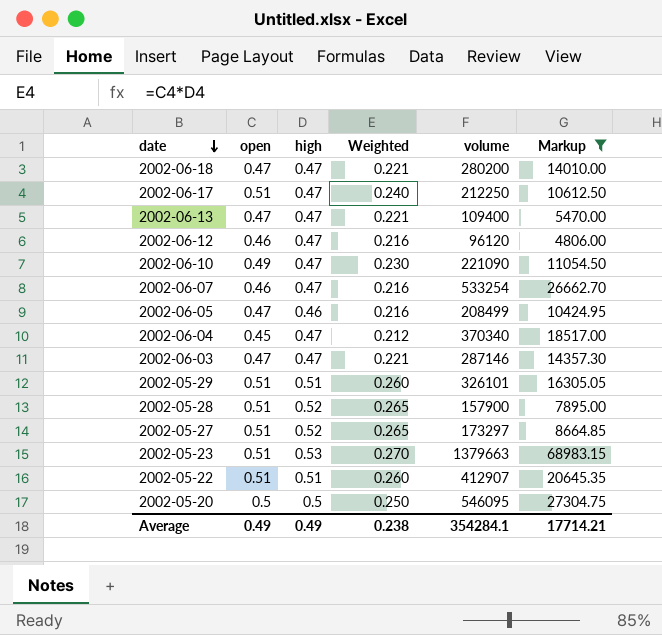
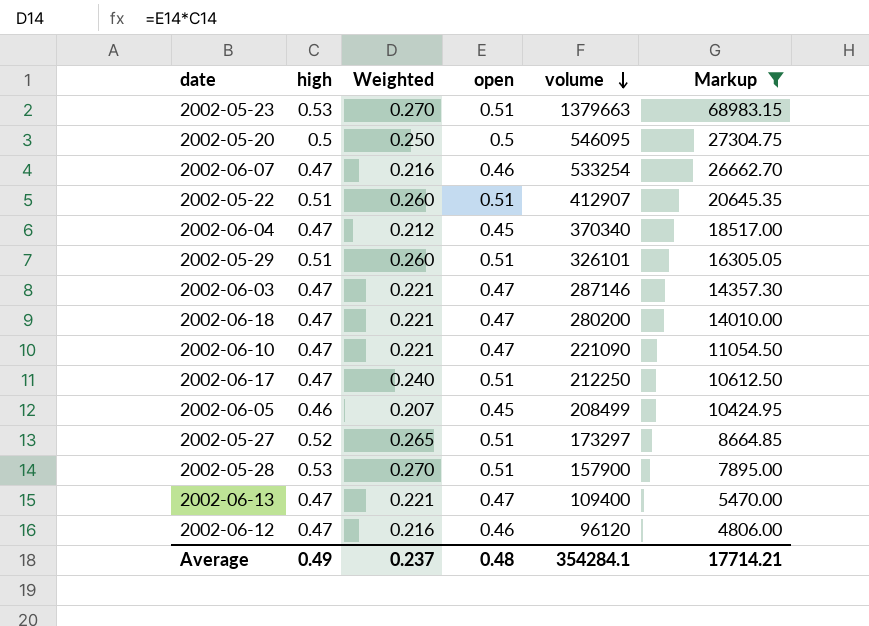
row order: date descending -> volume descending
column open | position: 2 -> 4
2002-06-10 | Weighted: 0.230 -> 0.221
2002-06-10 | open: 0.49 -> 0.47
2002-06-05 | Weighted: 0.216 -> 0.207
2002-06-05 | open: 0.47 -> 0.45
2002-05-28 | high: 0.52 -> 0.53
2002-05-28 | Weighted: 0.265 -> 0.270
Average | Weighted: 0.238 -> 0.237
Average | open: 0.49 -> 0.48

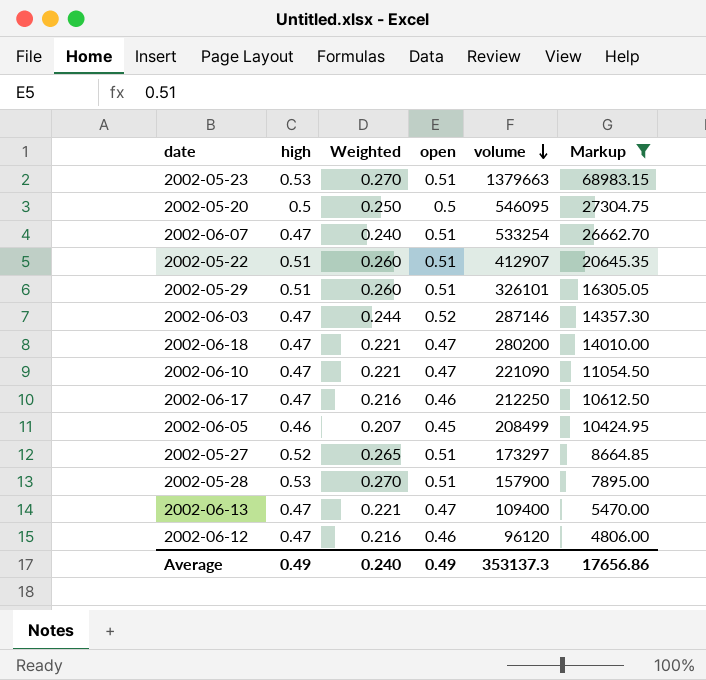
row 2002-06-04: 0.47 | 0.212 | 0.45 | 370340 | 18517.00 -> none
2002-06-07 | Weighted: 0.216 -> 0.240
2002-06-07 | open: 0.46 -> 0.51
2002-06-03 | Weighted: 0.221 -> 0.244
2002-06-03 | open: 0.47 -> 0.52
2002-06-17 | Weighted: 0.240 -> 0.216
2002-06-17 | open: 0.51 -> 0.46
Average | Weighted: 0.237 -> 0.240
Average | open: 0.48 -> 0.49
Average | volume: 354284.1 -> 353137.3
Average | Markup: 17714.21 -> 17656.86

